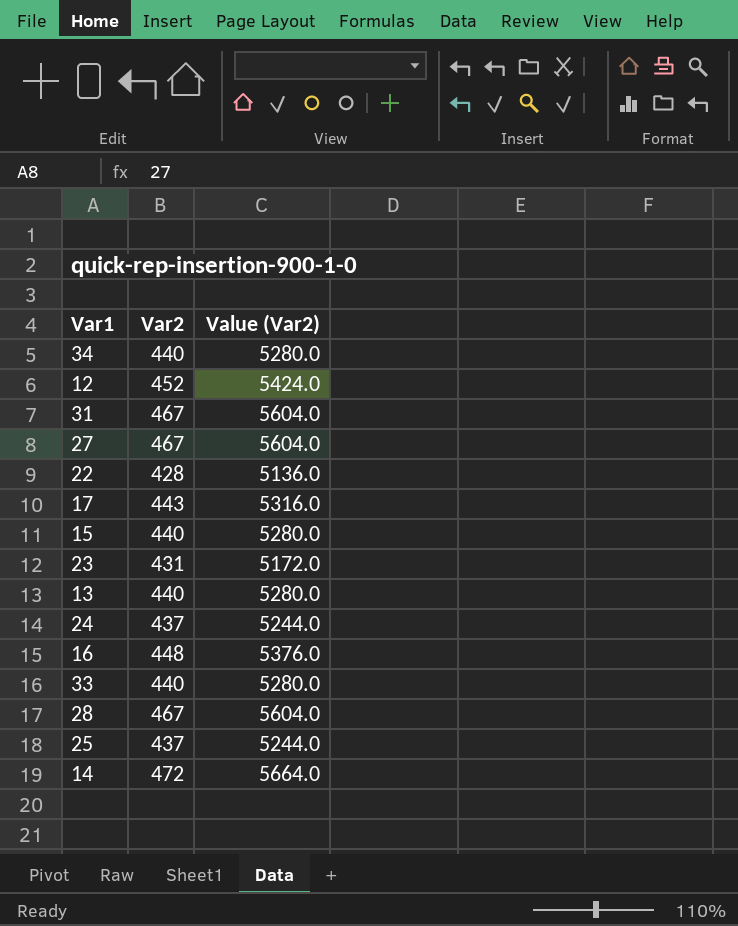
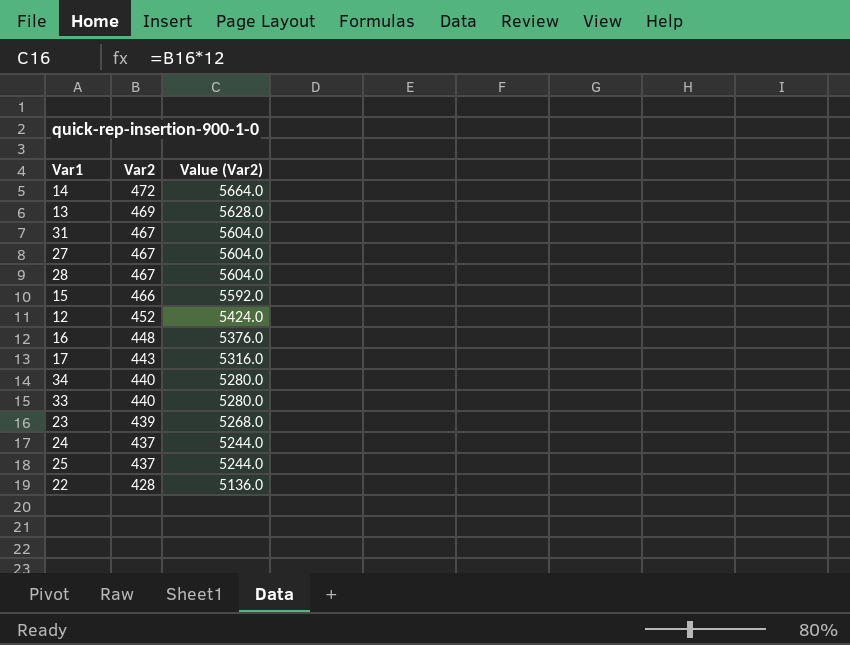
row order: none -> Var2 descending
13 | Var2: 440 -> 469
13 | Value (Var2): 5280.0 -> 5628.0
15 | Var2: 440 -> 466
15 | Value (Var2): 5280.0 -> 5592.0
23 | Var2: 431 -> 439
23 | Value (Var2): 5172.0 -> 5268.0

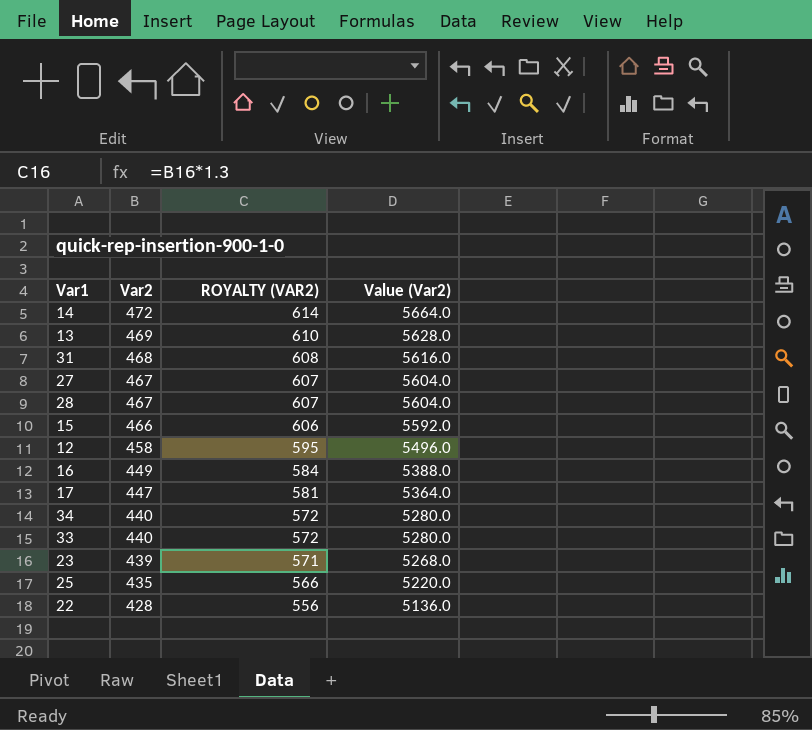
column ROYALTY (VAR2) | formula: none -> [Var2] * 1.3
row 24: 437 | 5244.0 -> none
31 | Var2: 467 -> 468
31 | Value (Var2): 5604.0 -> 5616.0
12 | Var2: 452 -> 458
12 | Value (Var2): 5424.0 -> 5496.0
16 | Var2: 448 -> 449
16 | Value (Var2): 5376.0 -> 5388.0
17 | Var2: 443 -> 447
17 | Value (Var2): 5316.0 -> 5364.0
25 | Var2: 437 -> 435
25 | Value (Var2): 5244.0 -> 5220.0

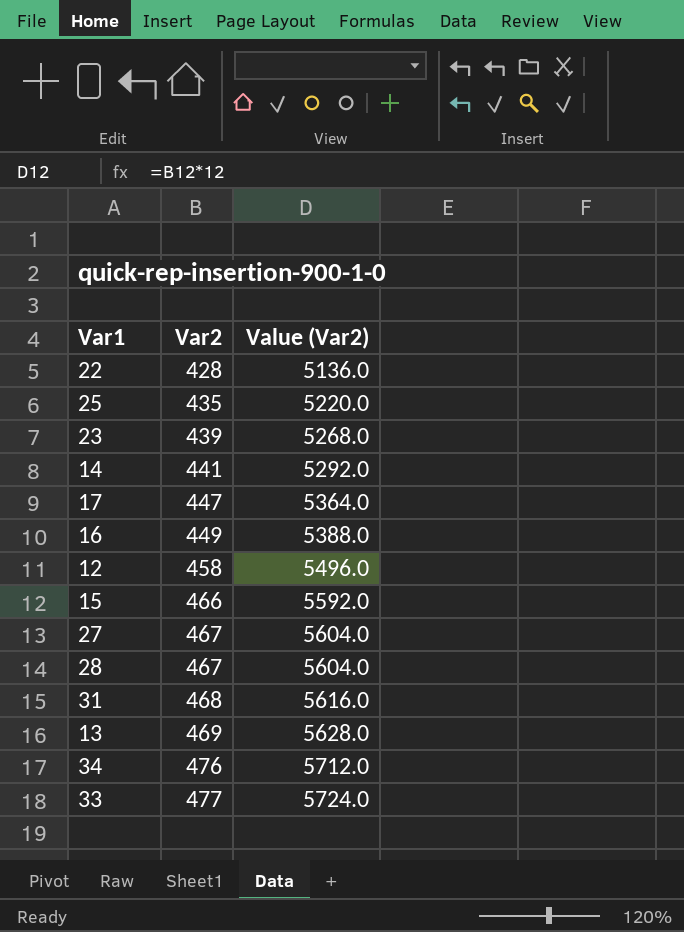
row order: Var2 descending -> Var2 ascending
column ROYALTY (VAR2) | formula: [Var2] * 1.3 -> none
14 | Var2: 472 -> 441
14 | Value (Var2): 5664.0 -> 5292.0
34 | Var2: 440 -> 476
34 | Value (Var2): 5280.0 -> 5712.0
33 | Var2: 440 -> 477
33 | Value (Var2): 5280.0 -> 5724.0

